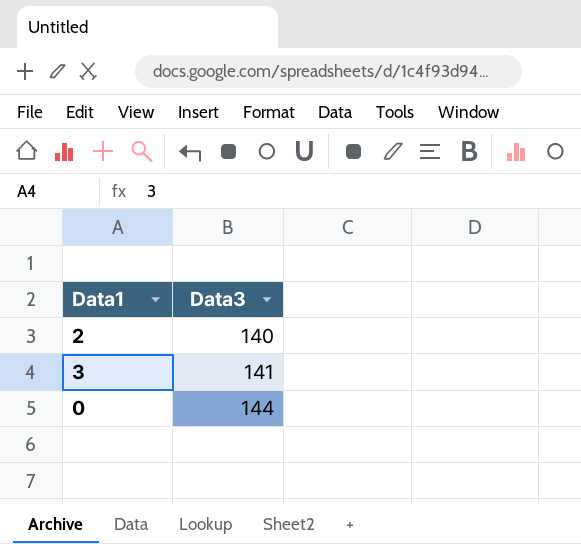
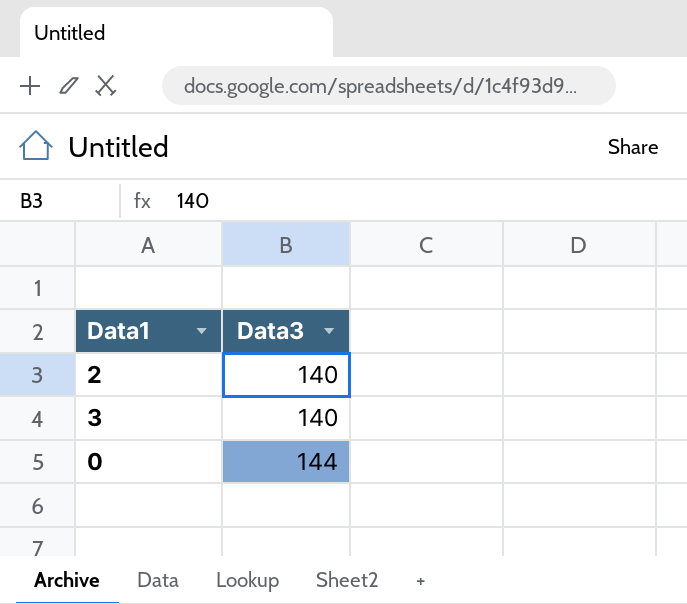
3 | Data3: 141 -> 140

